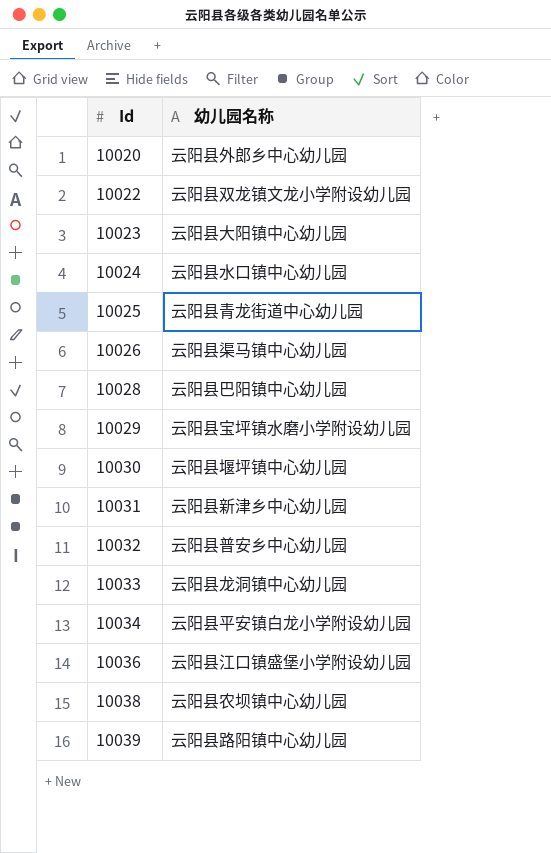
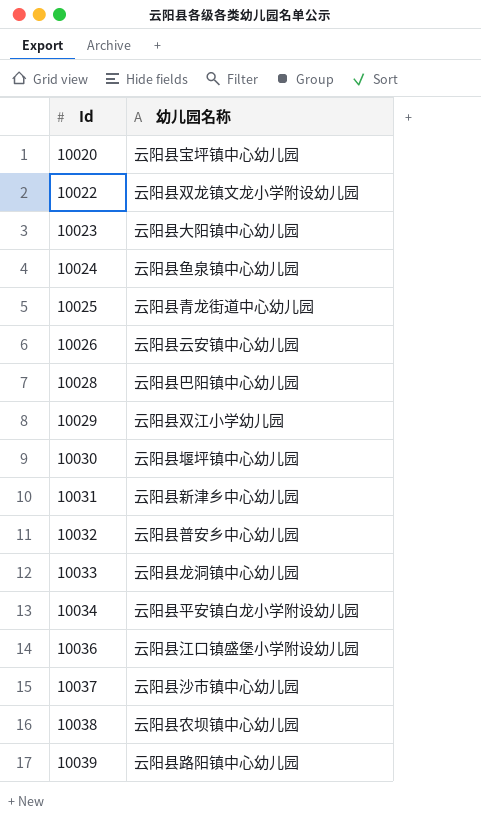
10020 | 幼儿园名称: 云阳县外郎乡中心幼儿园 -> 云阳县宝坪镇中心幼儿园
10024 | 幼儿园名称: 云阳县水口镇中心幼儿园 -> 云阳县鱼泉镇中心幼儿园
10026 | 幼儿园名称: 云阳县渠马镇中心幼儿园 -> 云阳县云安镇中心幼儿园
10029 | 幼儿园名称: 云阳县宝坪镇水磨小学附设幼儿园 -> 云阳县双江小学幼儿园
row 10037: none -> 云阳县沙市镇中心幼儿园

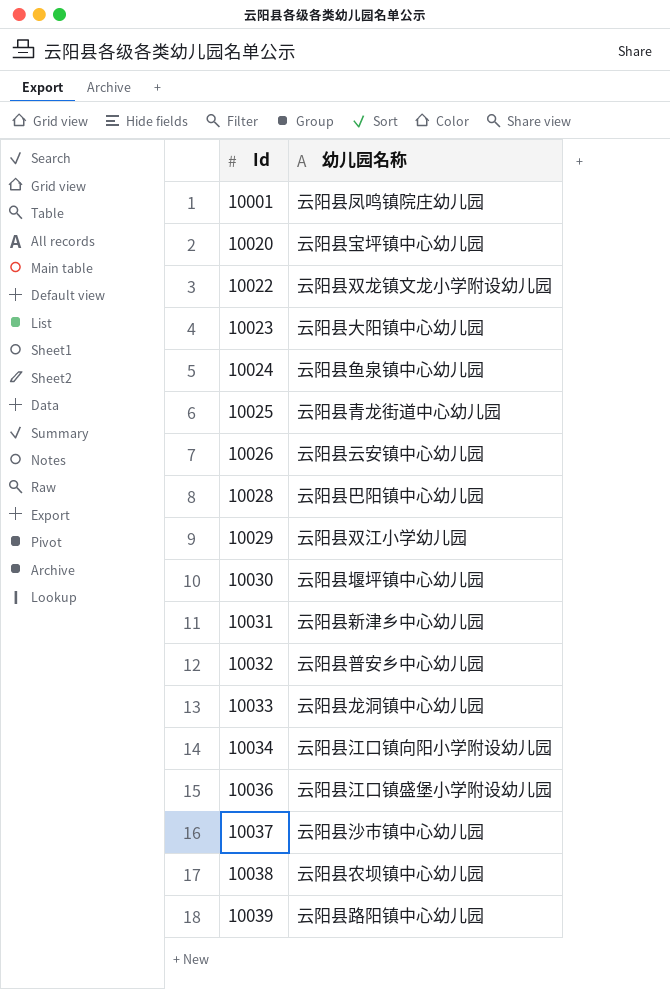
row 10001: none -> 云阳县凤鸣镇院庄幼儿园
10034 | 幼儿园名称: 云阳县平安镇白龙小学附设幼儿园 -> 云阳县江口镇向阳小学附设幼儿园

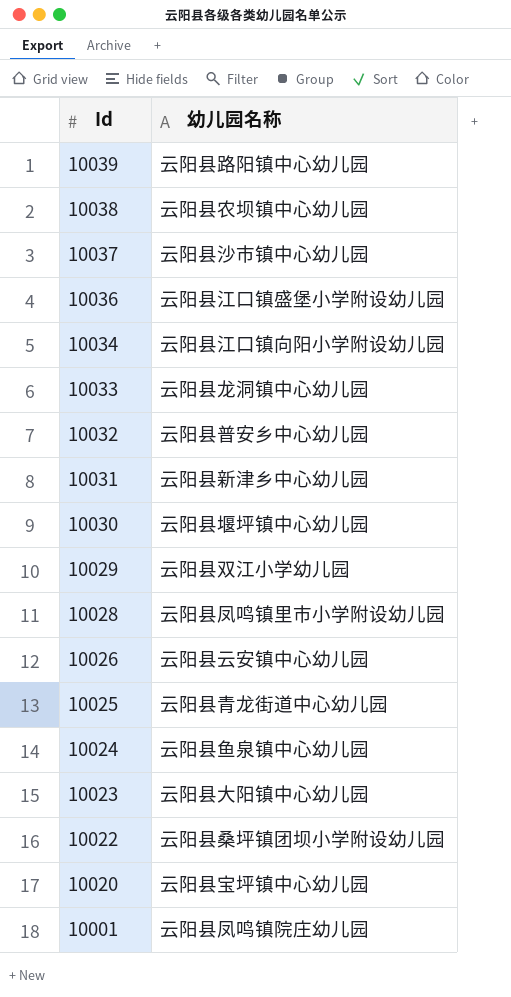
row order: Id ascending -> Id descending
10028 | 幼儿园名称: 云阳县巴阳镇中心幼儿园 -> 云阳县凤鸣镇里市小学附设幼儿园
10022 | 幼儿园名称: 云阳县双龙镇文龙小学附设幼儿园 -> 云阳县桑坪镇团坝小学附设幼儿园

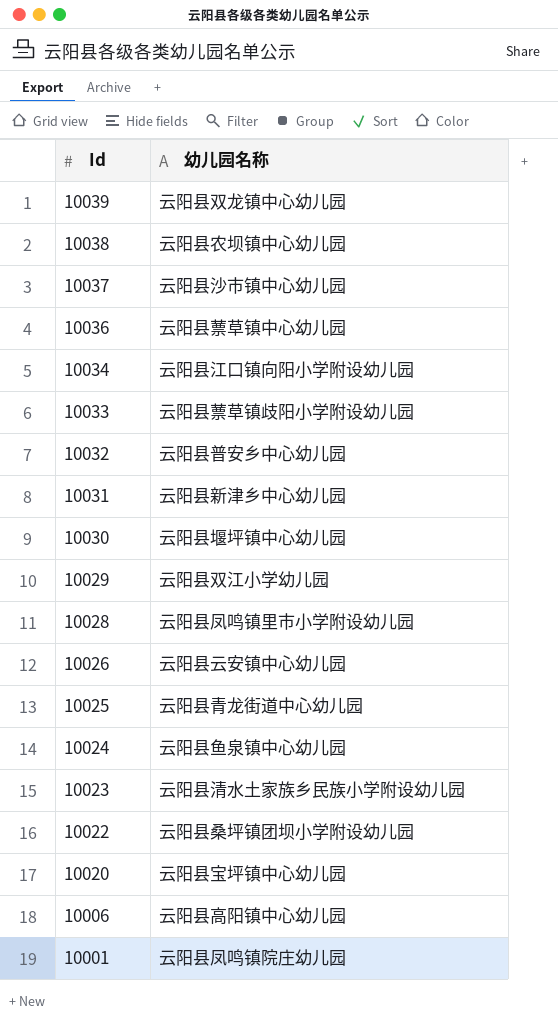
10039 | 幼儿园名称: 云阳县路阳镇中心幼儿园 -> 云阳县双龙镇中心幼儿园
10036 | 幼儿园名称: 云阳县江口镇盛堡小学附设幼儿园 -> 云阳县蔈草镇中心幼儿园
10033 | 幼儿园名称: 云阳县龙洞镇中心幼儿园 -> 云阳县蔈草镇歧阳小学附设幼儿园
10023 | 幼儿园名称: 云阳县大阳镇中心幼儿园 -> 云阳县清水土家族乡民族小学附设幼儿园
row 10006: none -> 云阳县高阳镇中心幼儿园

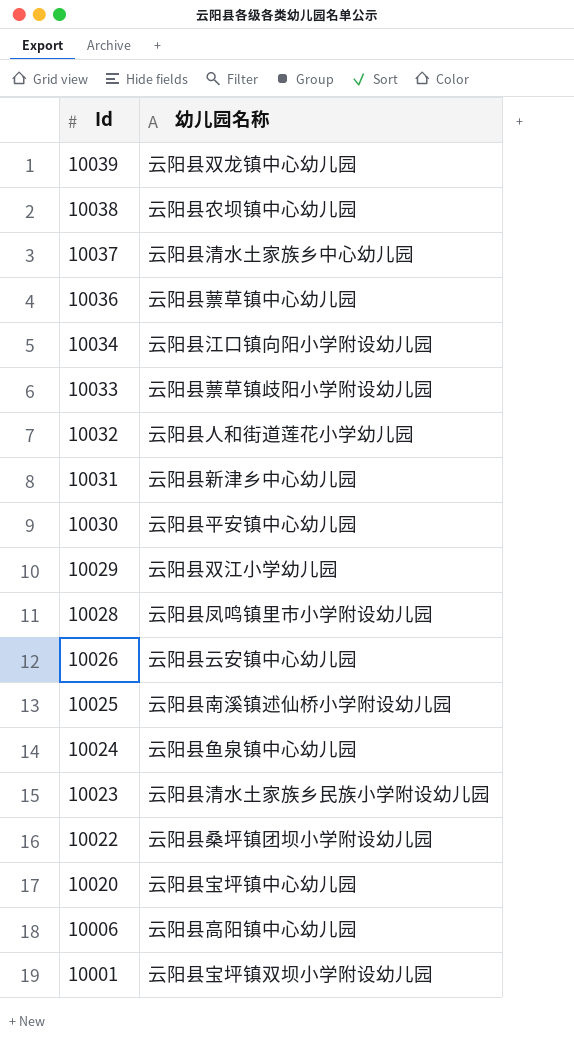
10037 | 幼儿园名称: 云阳县沙市镇中心幼儿园 -> 云阳县清水土家族乡中心幼儿园
10032 | 幼儿园名称: 云阳县普安乡中心幼儿园 -> 云阳县人和街道莲花小学幼儿园
10030 | 幼儿园名称: 云阳县堰坪镇中心幼儿园 -> 云阳县平安镇中心幼儿园
10025 | 幼儿园名称: 云阳县青龙街道中心幼儿园 -> 云阳县南溪镇述仙桥小学附设幼儿园
10001 | 幼儿园名称: 云阳县凤鸣镇院庄幼儿园 -> 云阳县宝坪镇双坝小学附设幼儿园

